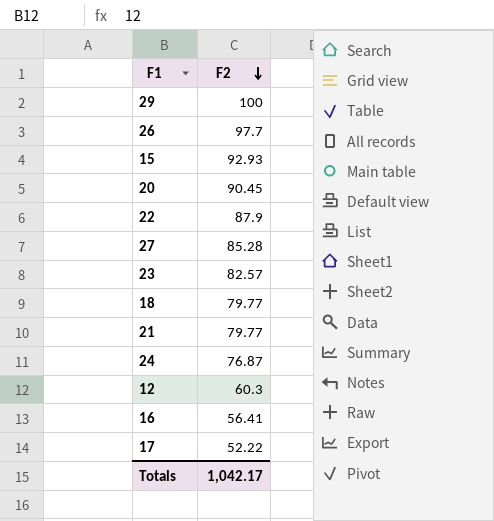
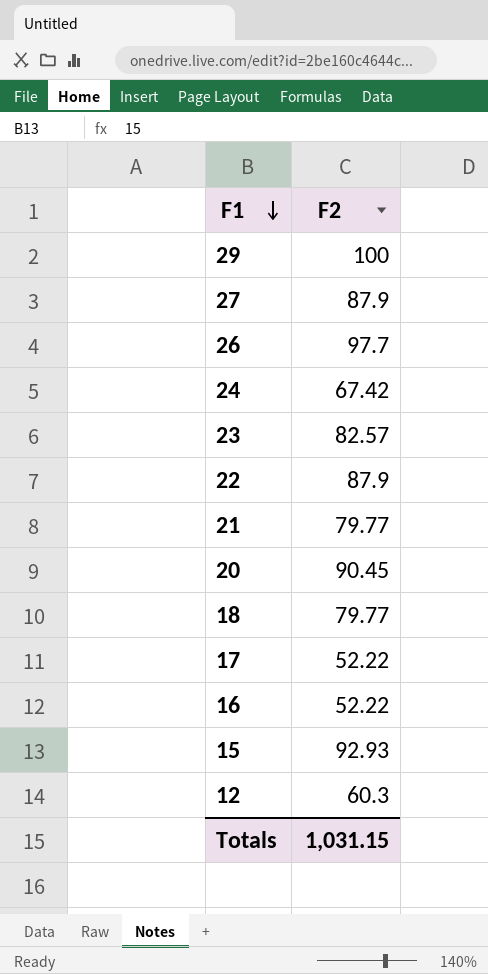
row order: F2 descending -> F1 descending
27 | F2: 85.28 -> 87.9
24 | F2: 76.87 -> 67.42
16 | F2: 56.41 -> 52.22
Totals | F2: 1,042.17 -> 1,031.15

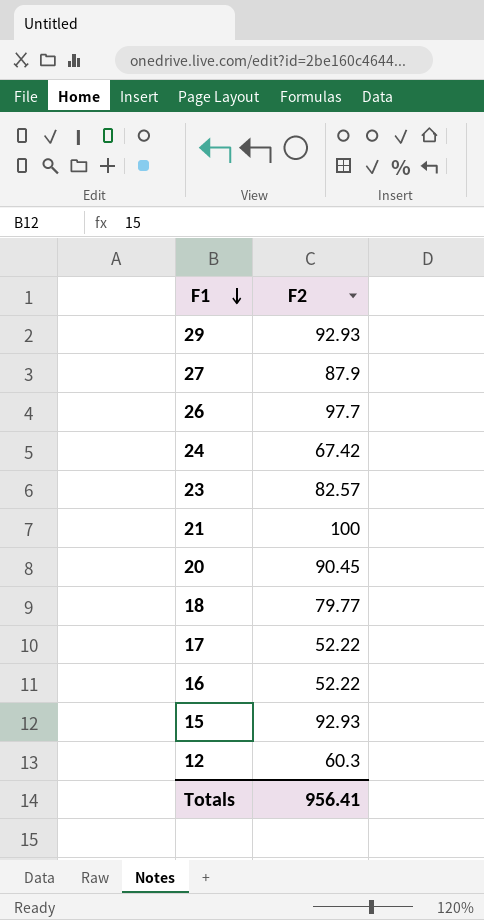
row 22: 87.9 -> none
29 | F2: 100 -> 92.93
21 | F2: 79.77 -> 100
Totals | F2: 1,031.15 -> 956.41

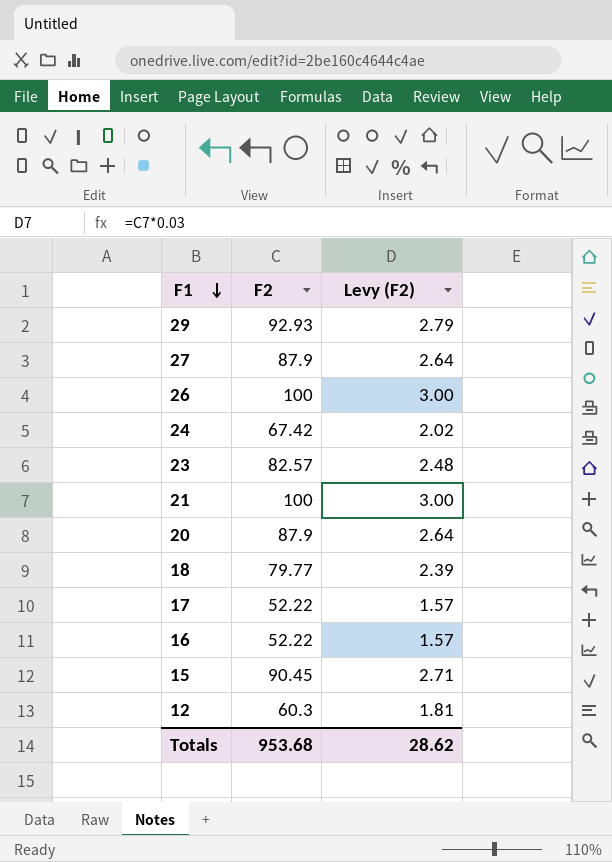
column Levy (F2) | formula: none -> [F2] * 0.03
26 | F2: 97.7 -> 100
20 | F2: 90.45 -> 87.9
15 | F2: 92.93 -> 90.45
Totals | F2: 956.41 -> 953.68

